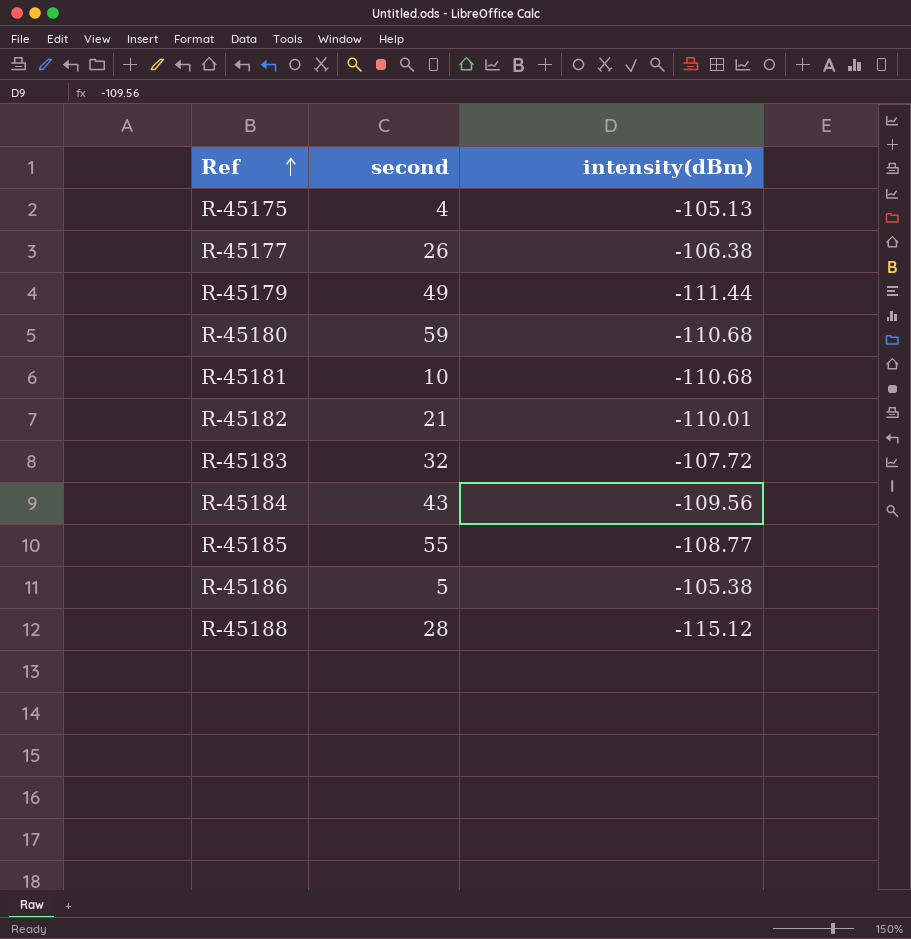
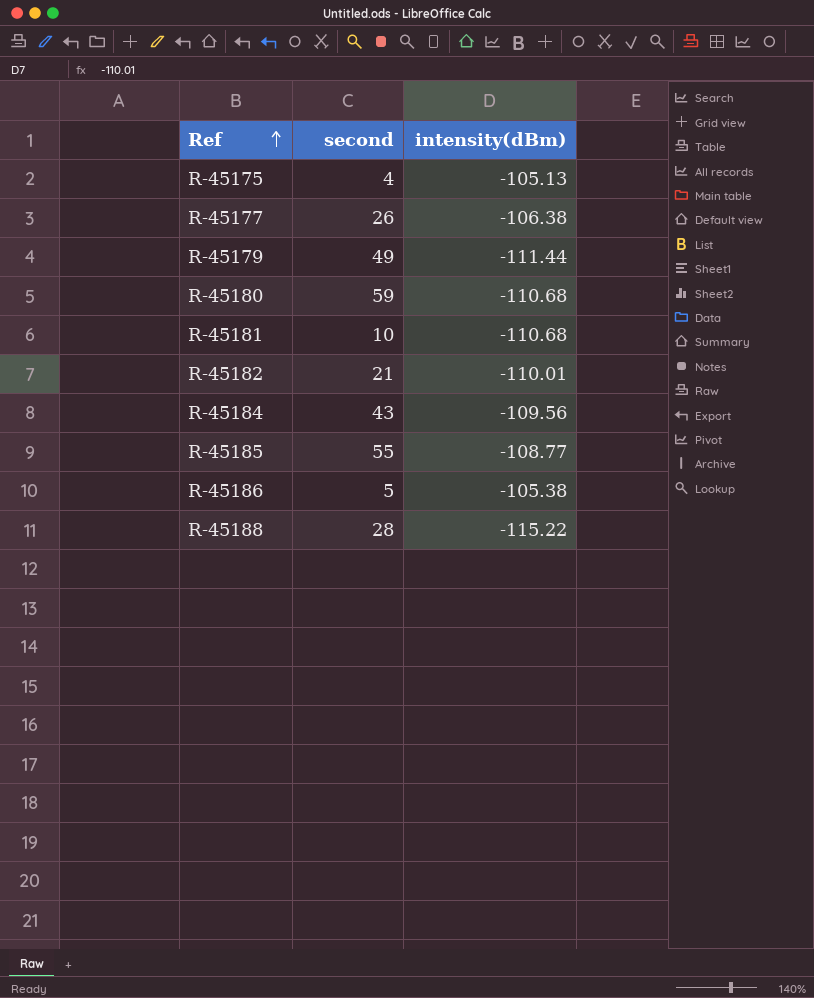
row R-45183: 32 | -107.72 -> none
R-45188 | intensity(dBm): -115.12 -> -115.22

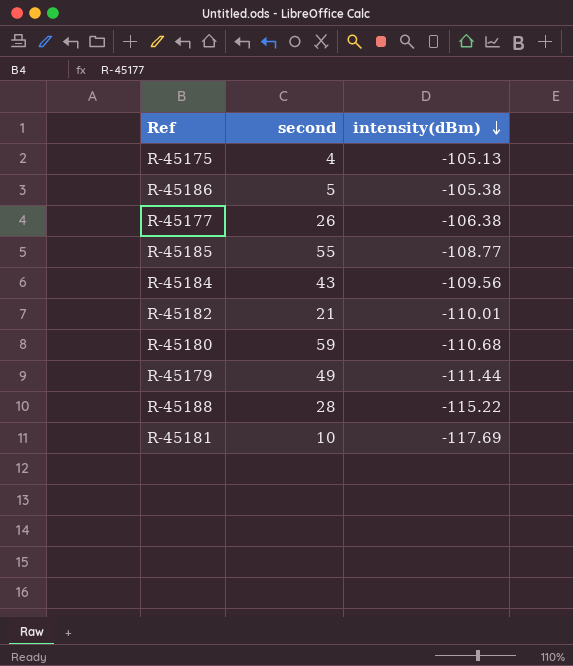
row order: Ref ascending -> intensity(dBm) descending
R-45181 | intensity(dBm): -110.68 -> -117.69

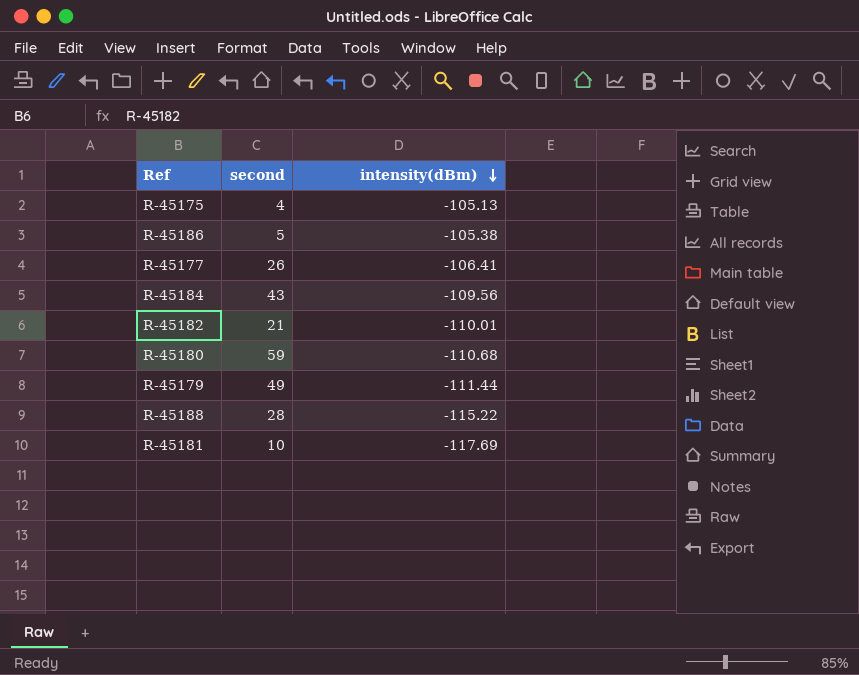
row R-45185: 55 | -108.77 -> none
R-45177 | intensity(dBm): -106.38 -> -106.41

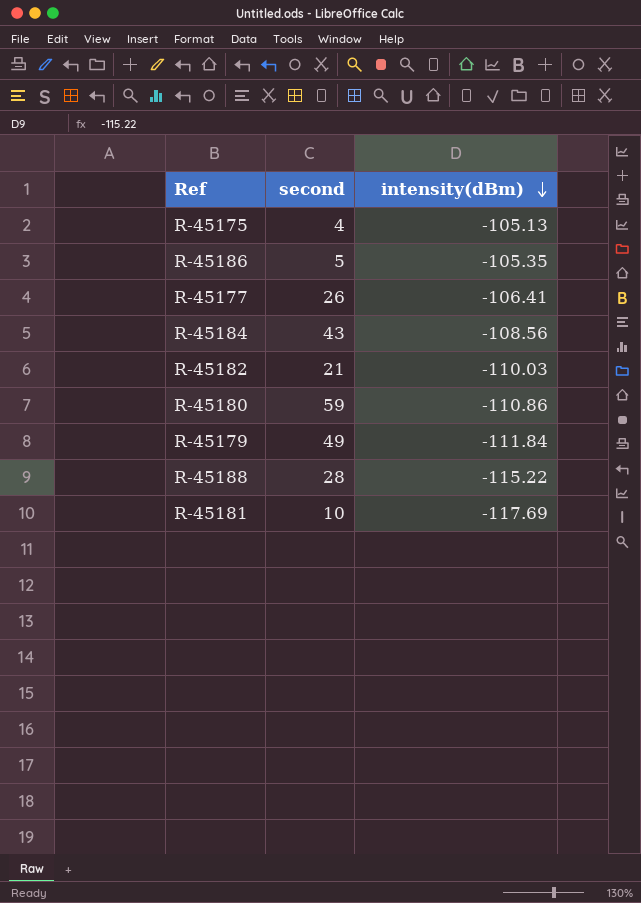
R-45186 | intensity(dBm): -105.38 -> -105.35
R-45184 | intensity(dBm): -109.56 -> -108.56
R-45182 | intensity(dBm): -110.01 -> -110.03
R-45180 | intensity(dBm): -110.68 -> -110.86
R-45179 | intensity(dBm): -111.44 -> -111.84

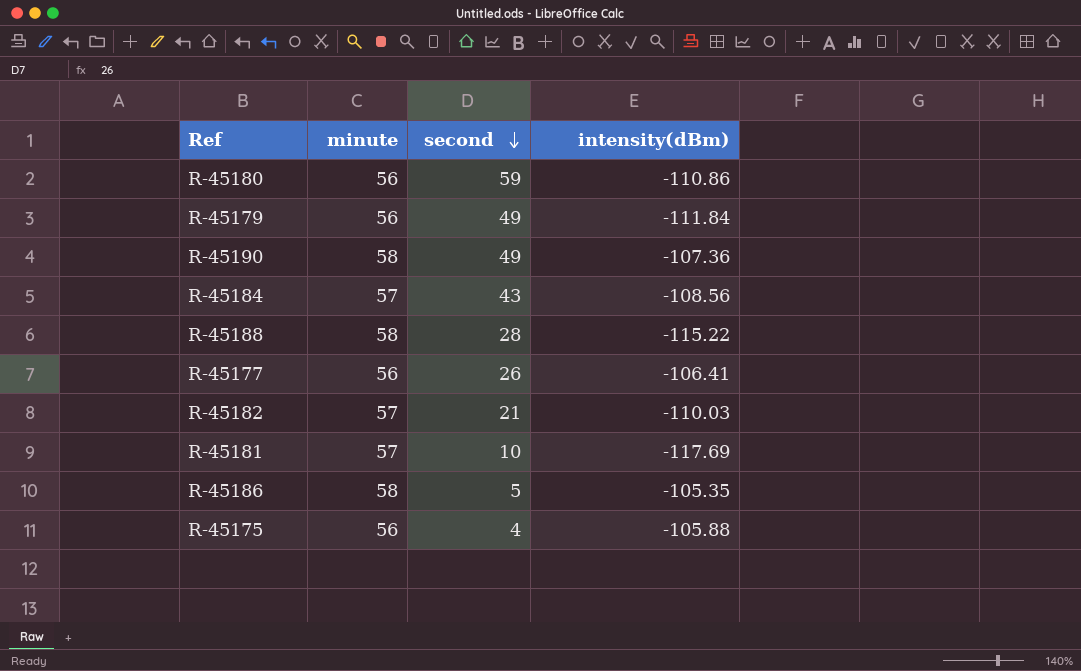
row order: intensity(dBm) descending -> second descending
column minute | position: none -> 2
row R-45190: none -> 58 | 49 | -107.36
R-45175 | intensity(dBm): -105.13 -> -105.88

